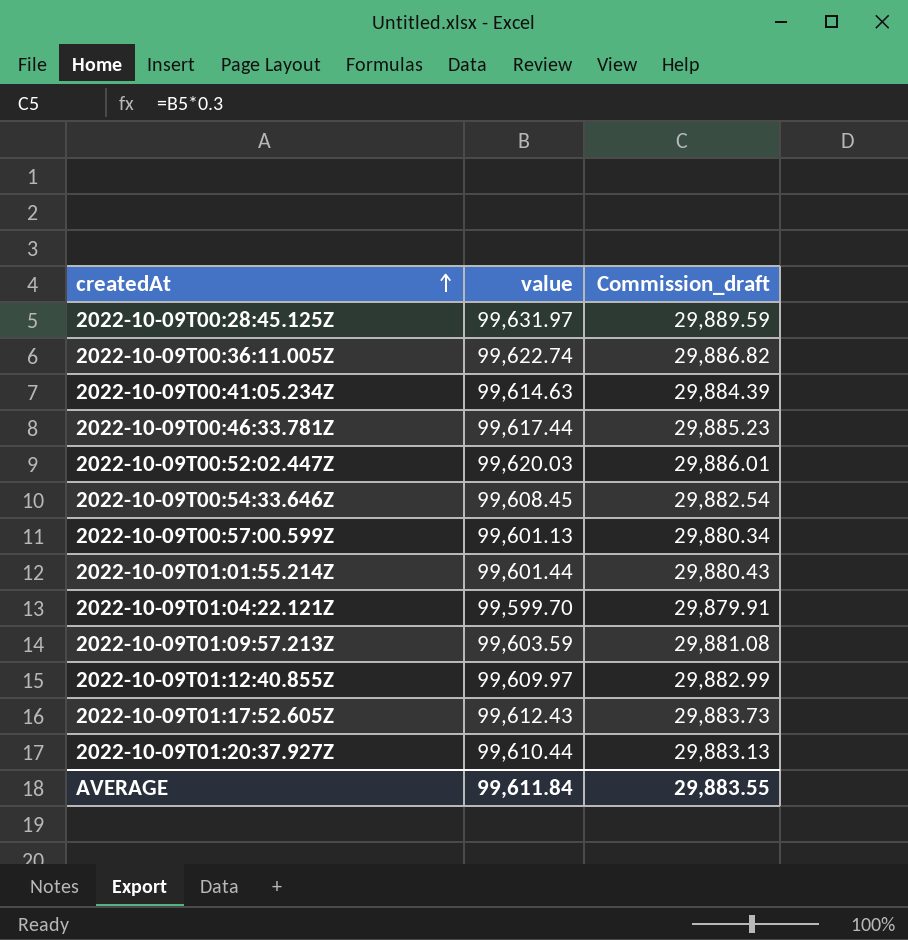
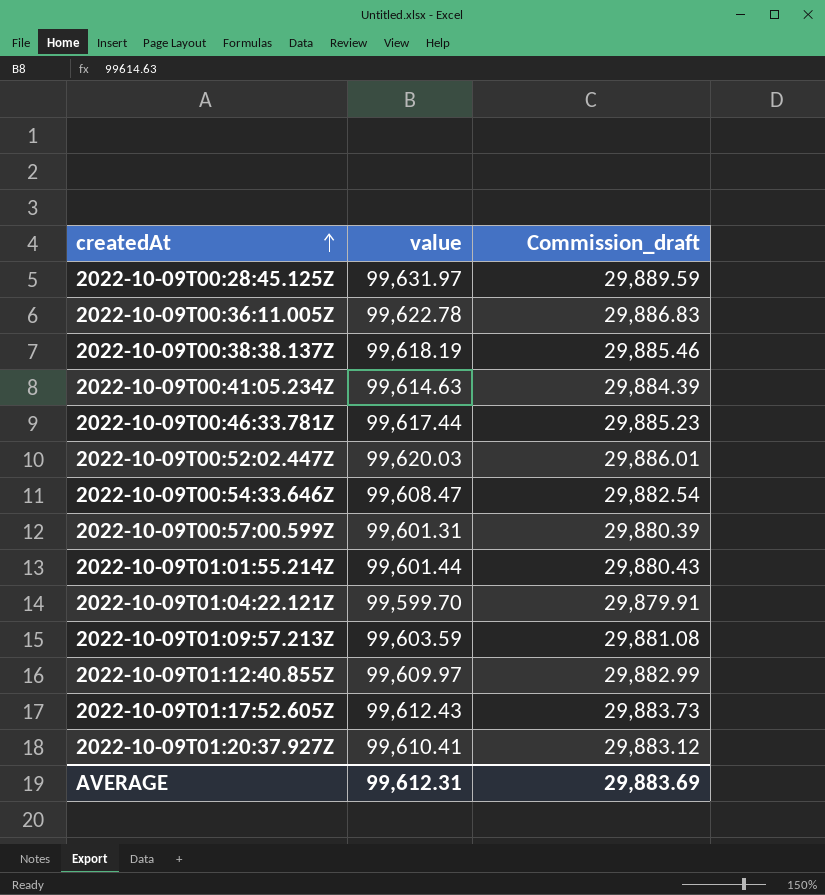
2022-10-09T00:36:11.005Z | value: 99,622.74 -> 99,622.78
2022-10-09T00:36:11.005Z | Commission_draft: 29,886.82 -> 29,886.83
row 2022-10-09T00:38:38.137Z: none -> 99,618.19 | 29,885.46
2022-10-09T00:54:33.646Z | value: 99,608.45 -> 99,608.47
2022-10-09T00:57:00.599Z | value: 99,601.13 -> 99,601.31
2022-10-09T00:57:00.599Z | Commission_draft: 29,880.34 -> 29,880.39
2022-10-09T01:20:37.927Z | value: 99,610.44 -> 99,610.41
2022-10-09T01:20:37.927Z | Commission_draft: 29,883.13 -> 29,883.12
AVERAGE | value: 99,611.84 -> 99,612.31
AVERAGE | Commission_draft: 29,883.55 -> 29,883.69

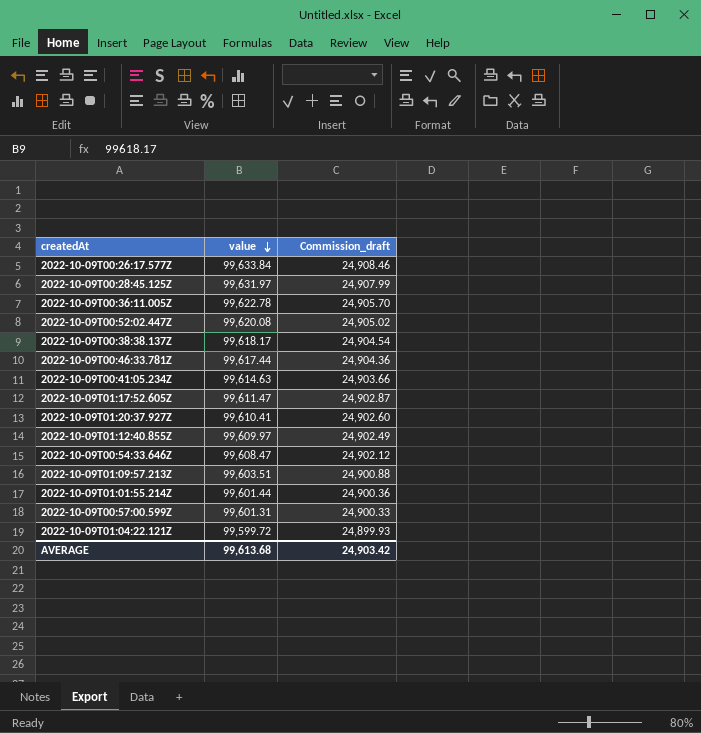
row order: createdAt ascending -> value descending
column Commission_draft | formula: [value] * 0.3 -> [value] * 0.25
row 2022-10-09T00:26:17.577Z: none -> 99,633.84 | 24,908.46
2022-10-09T00:52:02.447Z | value: 99,620.03 -> 99,620.08
2022-10-09T00:38:38.137Z | value: 99,618.19 -> 99,618.17
2022-10-09T01:17:52.605Z | value: 99,612.43 -> 99,611.47
2022-10-09T01:09:57.213Z | value: 99,603.59 -> 99,603.51
2022-10-09T01:04:22.121Z | value: 99,599.70 -> 99,599.72
AVERAGE | value: 99,612.31 -> 99,613.68
AVERAGE | Commission_draft: 29,883.69 -> 24,903.42

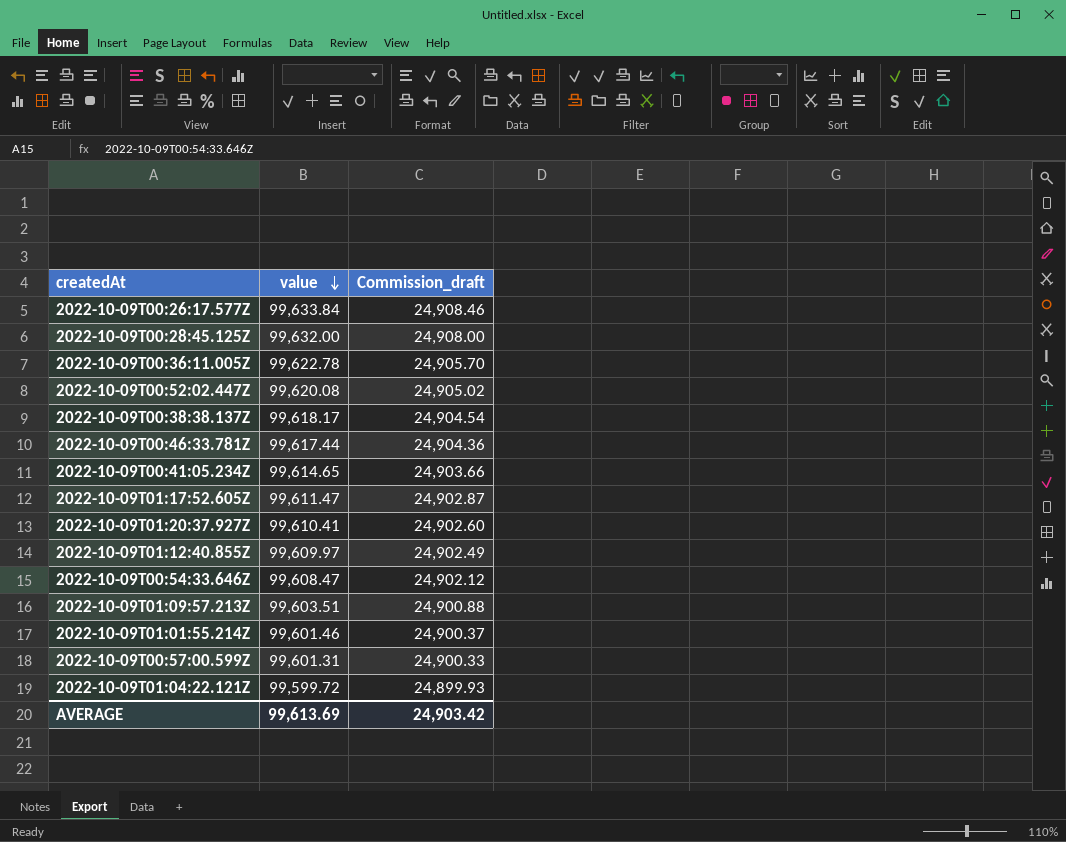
2022-10-09T00:28:45.125Z | value: 99,631.97 -> 99,632.00
2022-10-09T00:28:45.125Z | Commission_draft: 24,907.99 -> 24,908.00
2022-10-09T00:41:05.234Z | value: 99,614.63 -> 99,614.65
2022-10-09T01:01:55.214Z | value: 99,601.44 -> 99,601.46
2022-10-09T01:01:55.214Z | Commission_draft: 24,900.36 -> 24,900.37
AVERAGE | value: 99,613.68 -> 99,613.69

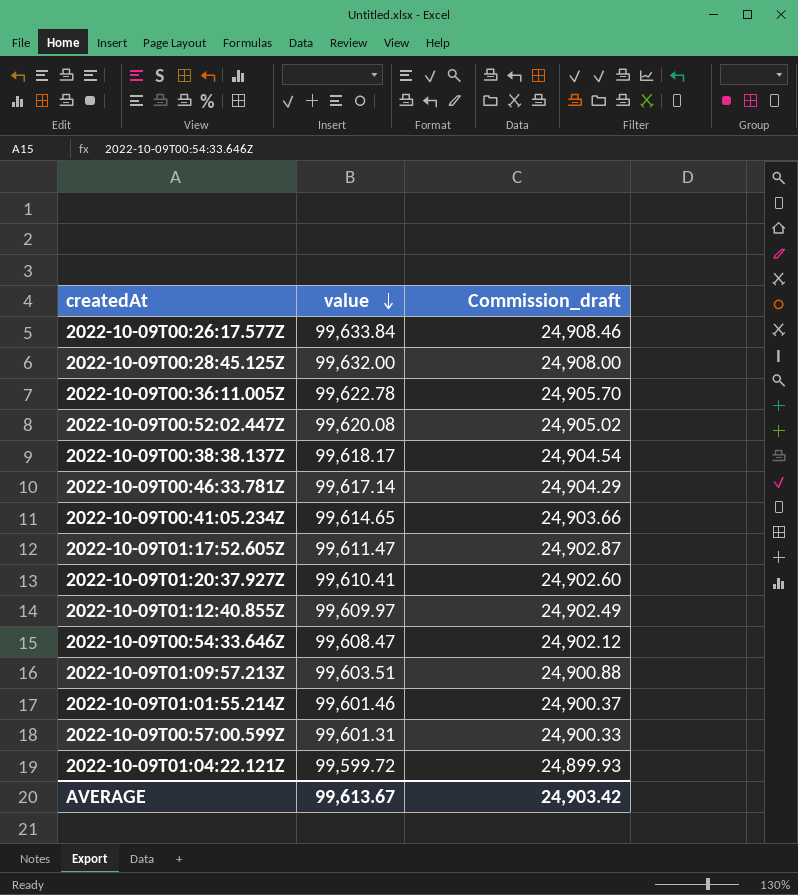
2022-10-09T00:46:33.781Z | value: 99,617.44 -> 99,617.14
2022-10-09T00:46:33.781Z | Commission_draft: 24,904.36 -> 24,904.29
AVERAGE | value: 99,613.69 -> 99,613.67

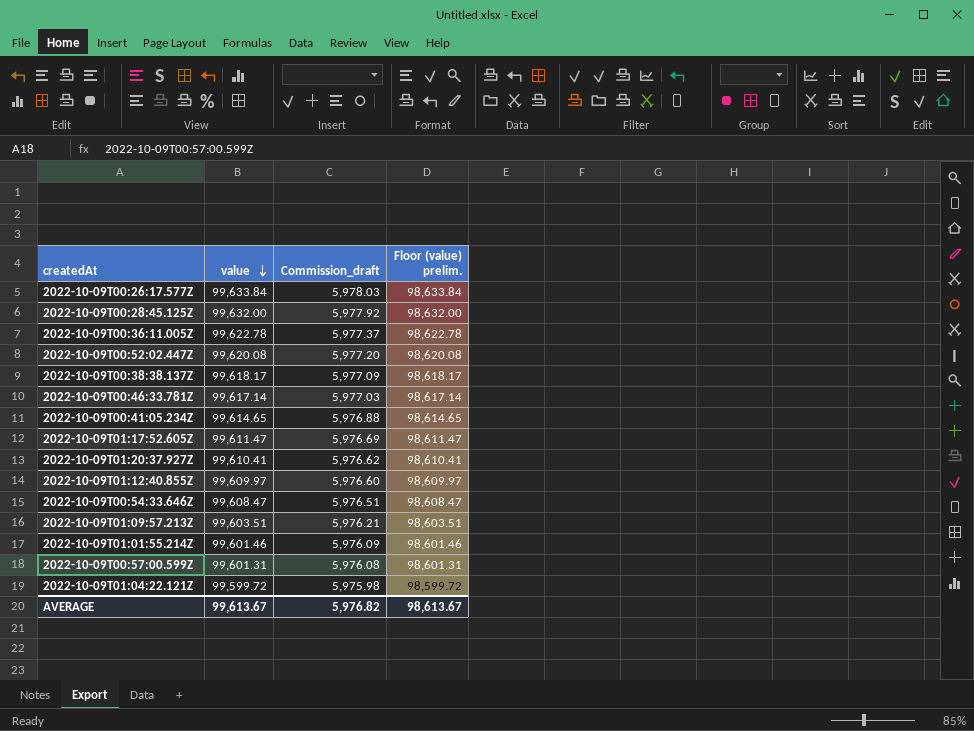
column Commission_draft | formula: [value] * 0.25 -> [value] * 0.06
column Floor (value) prelim. | formula: none -> [value] - 1000
AVERAGE | Commission_draft: 24,903.42 -> 5,976.82

